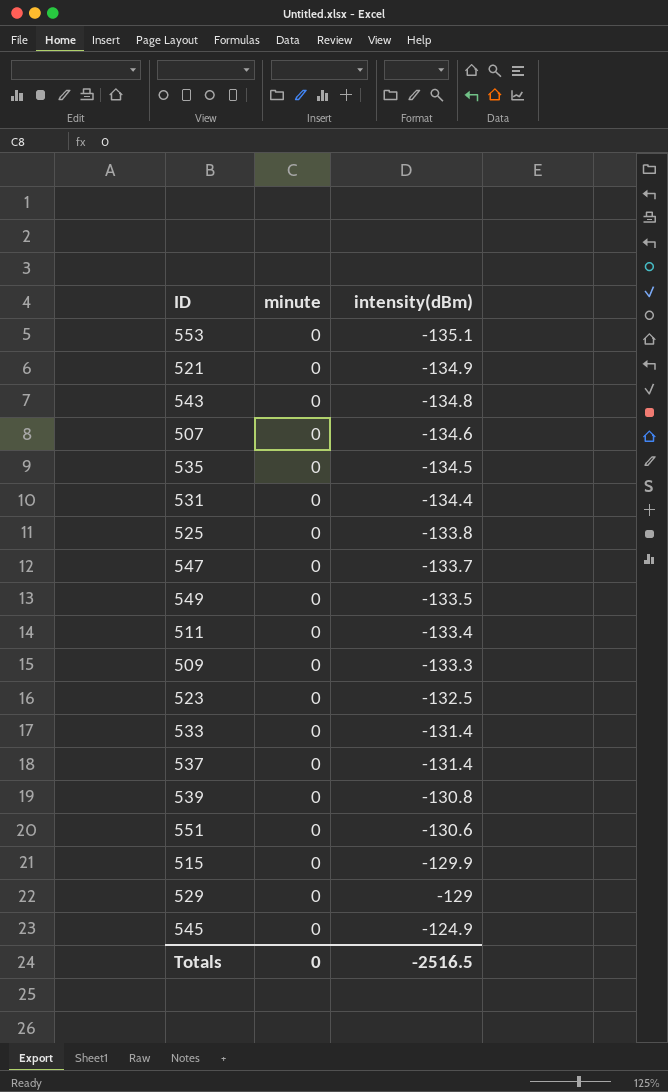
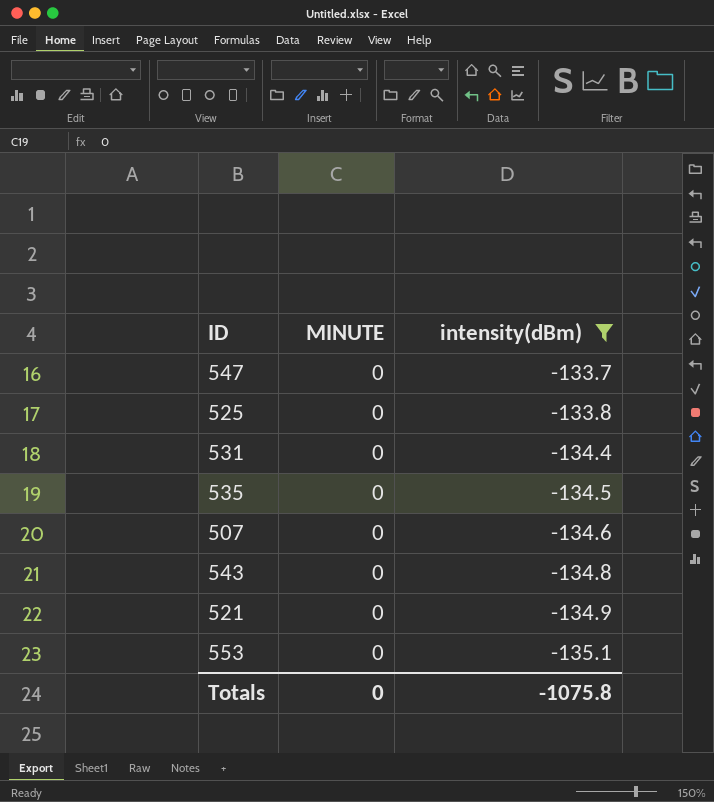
filter: none -> intensity(dBm) <= -133.7
row order: intensity(dBm) ascending -> intensity(dBm) descending
column name: minute -> MINUTE
Totals | intensity(dBm): -2516.5 -> -1075.8

